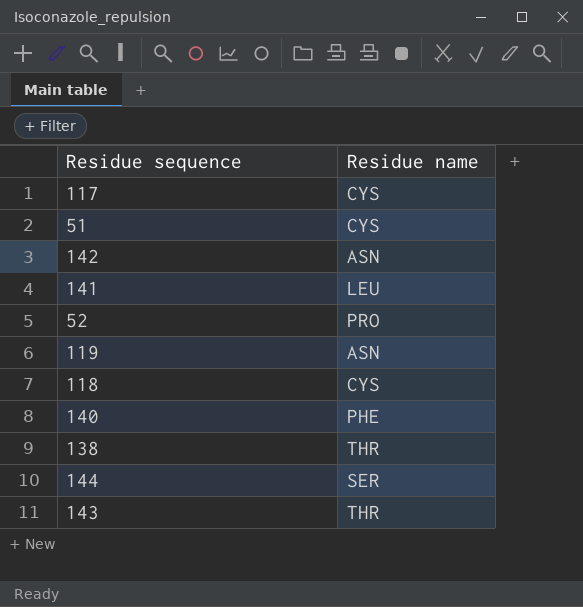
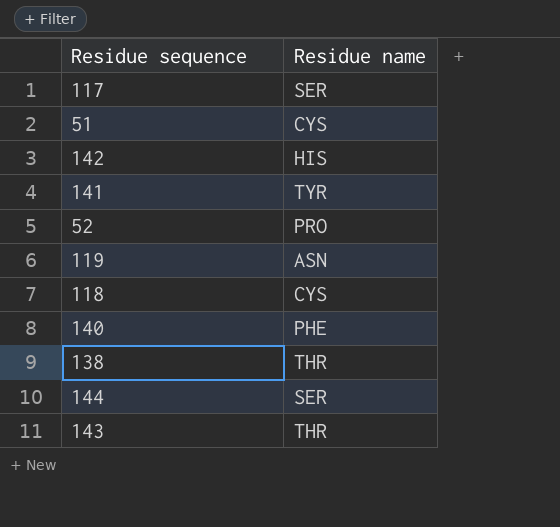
117 | Residue name: CYS -> SER
142 | Residue name: ASN -> HIS
141 | Residue name: LEU -> TYR

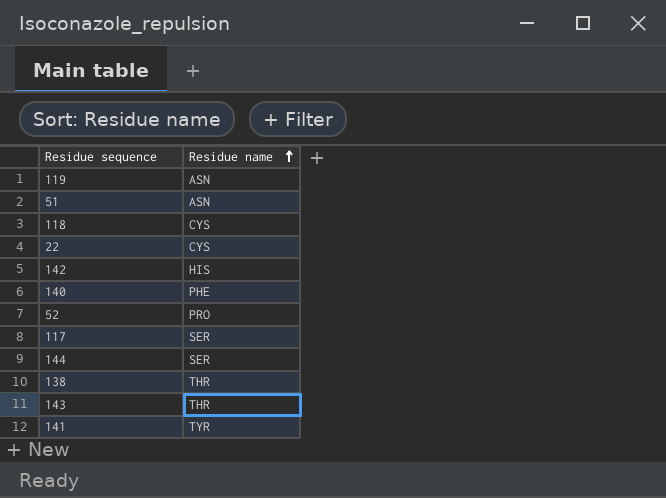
row order: none -> Residue name ascending
51 | Residue name: CYS -> ASN
row 22: none -> CYS

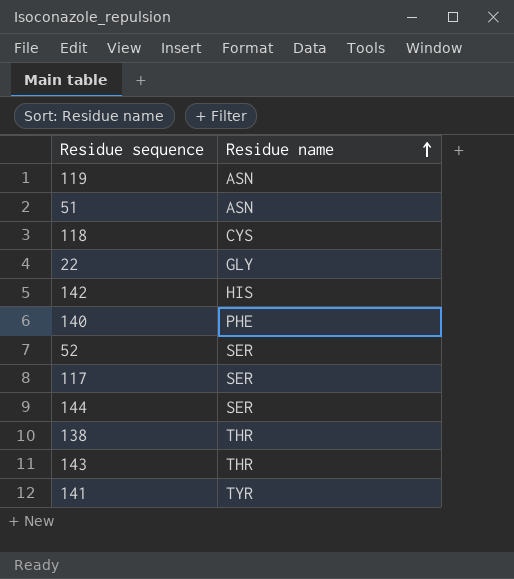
22 | Residue name: CYS -> GLY
52 | Residue name: PRO -> SER

